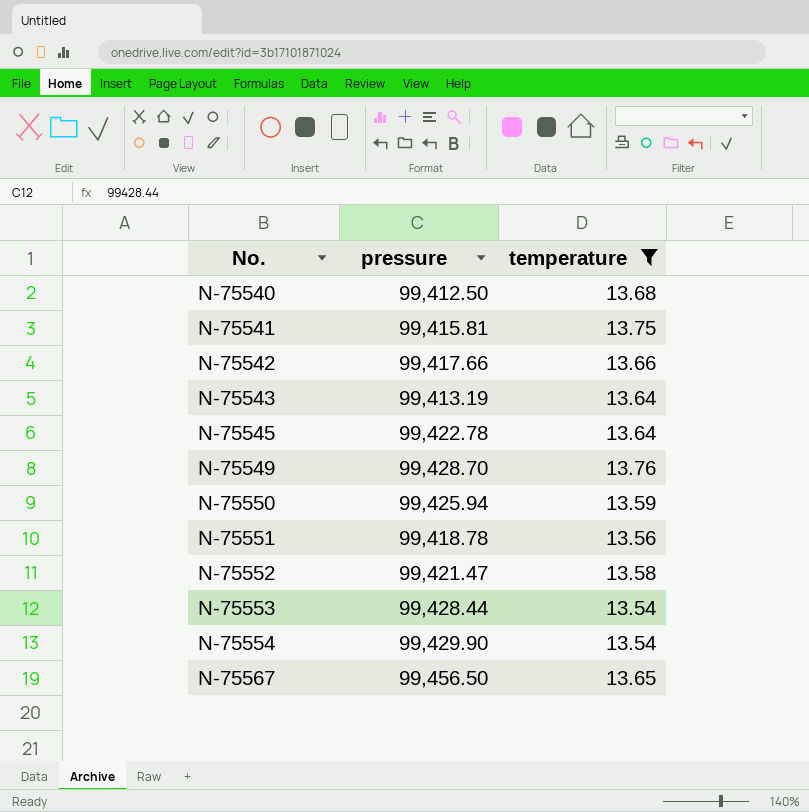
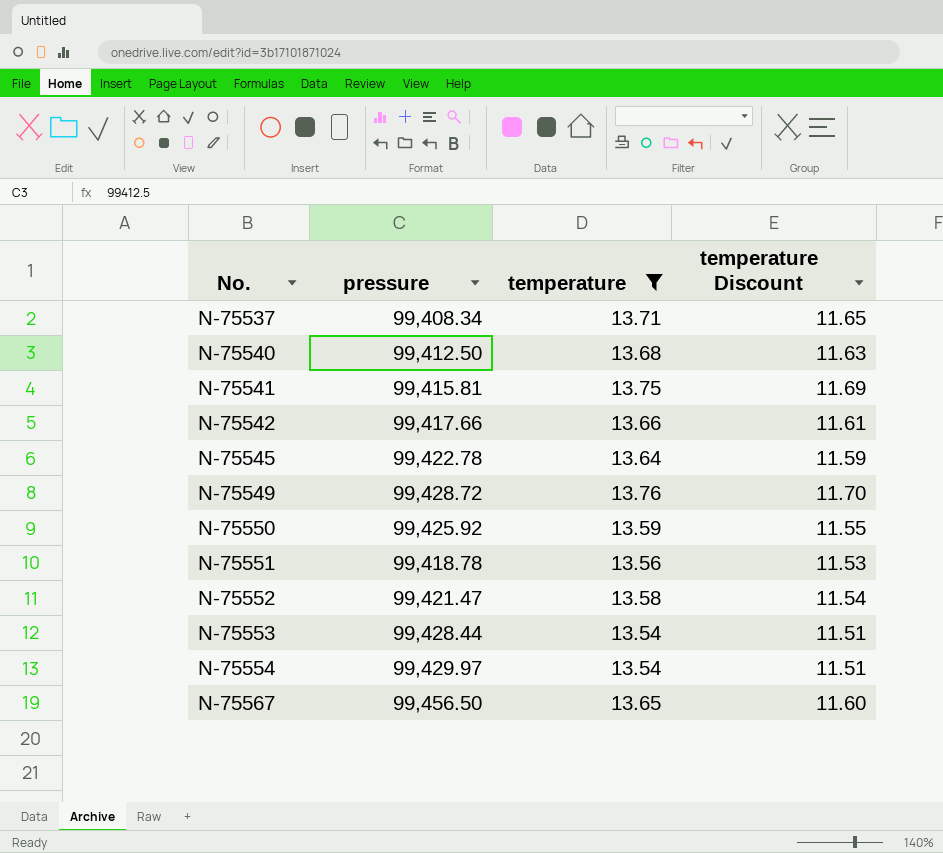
column temperature Discount | formula: none -> [temperature] * 0.85
row N-75543: 99,413.19 | 13.64 -> none
row N-75537: none -> 99,408.34 | 13.71 | 11.65
N-75549 | pressure: 99,428.70 -> 99,428.72
N-75550 | pressure: 99,425.94 -> 99,425.92
N-75554 | pressure: 99,429.90 -> 99,429.97

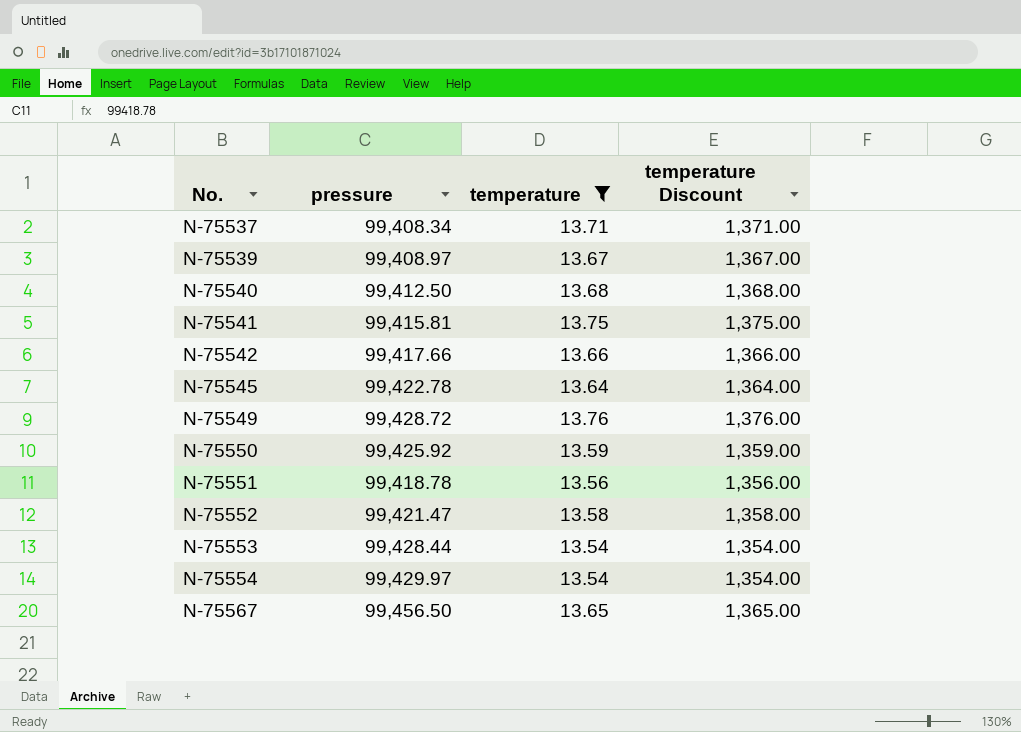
column temperature Discount | formula: [temperature] * 0.85 -> [temperature] * 100
row N-75539: none -> 99,408.97 | 13.67 | 1,367.00

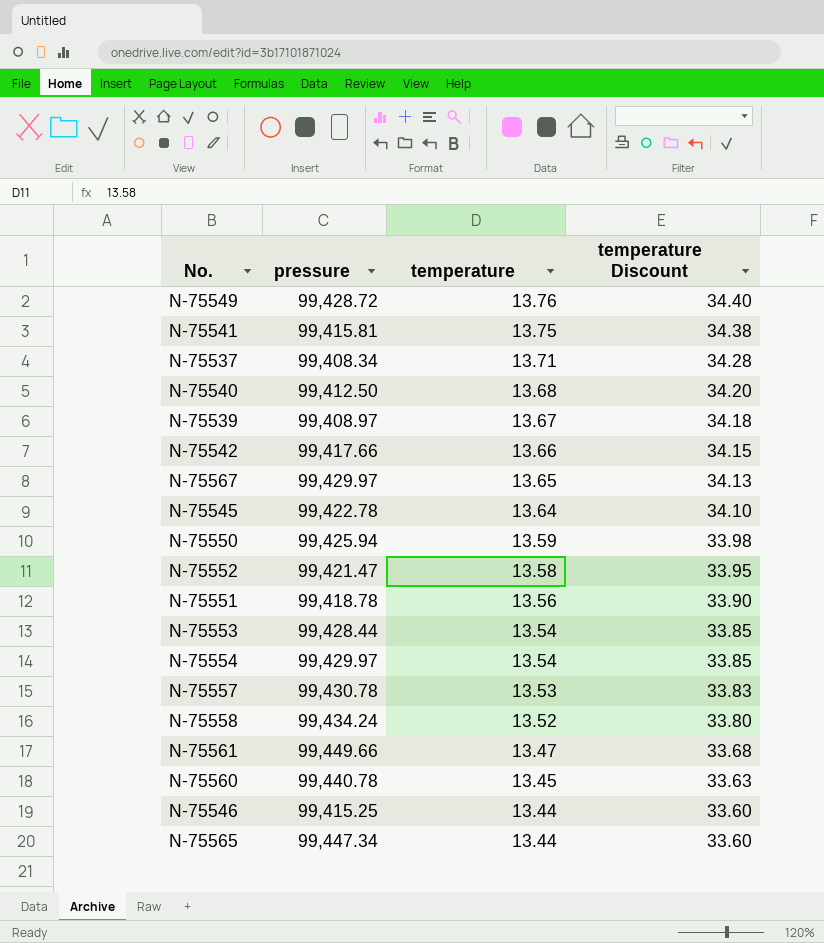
filter: temperature >= 13.54 -> none
row order: No. ascending -> temperature descending
column temperature Discount | formula: [temperature] * 100 -> [temperature] * 2.5
N-75567 | pressure: 99,456.50 -> 99,429.97
N-75550 | pressure: 99,425.92 -> 99,425.94

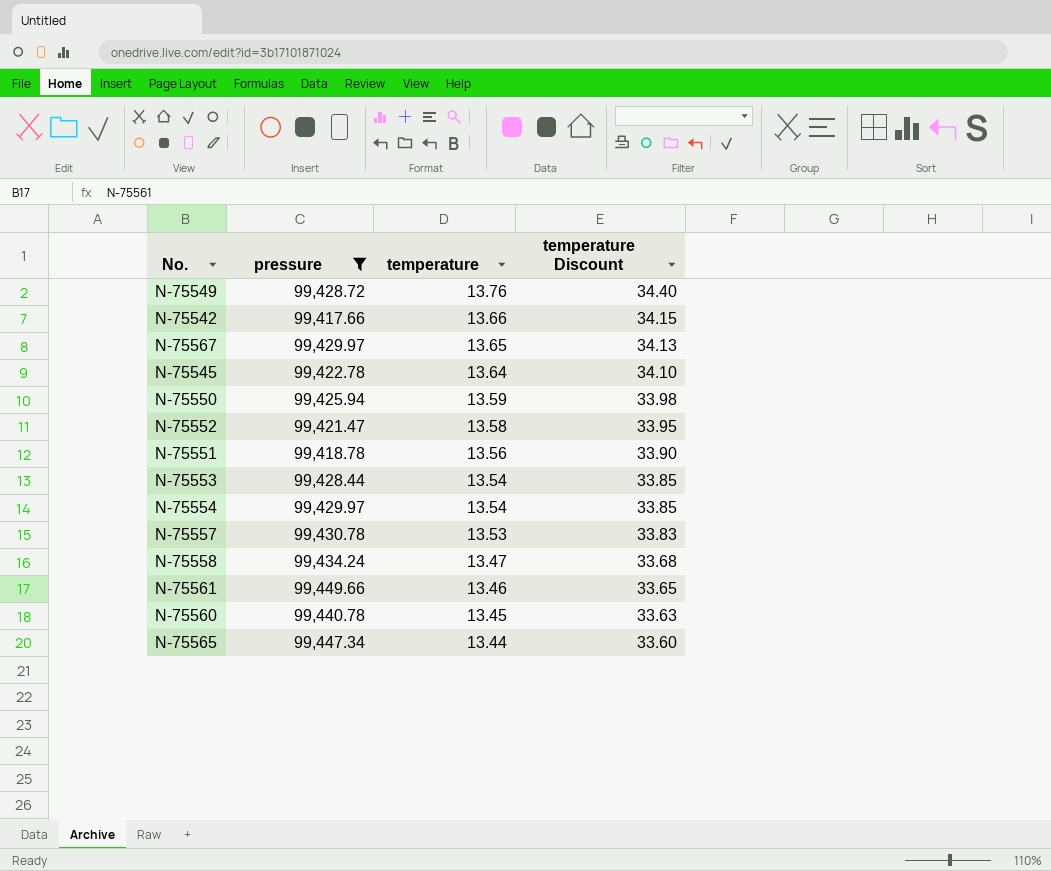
filter: none -> pressure >= 99,417.66
N-75558 | temperature: 13.52 -> 13.47
N-75558 | temperature Discount: 33.80 -> 33.68
N-75561 | temperature: 13.47 -> 13.46
N-75561 | temperature Discount: 33.68 -> 33.65

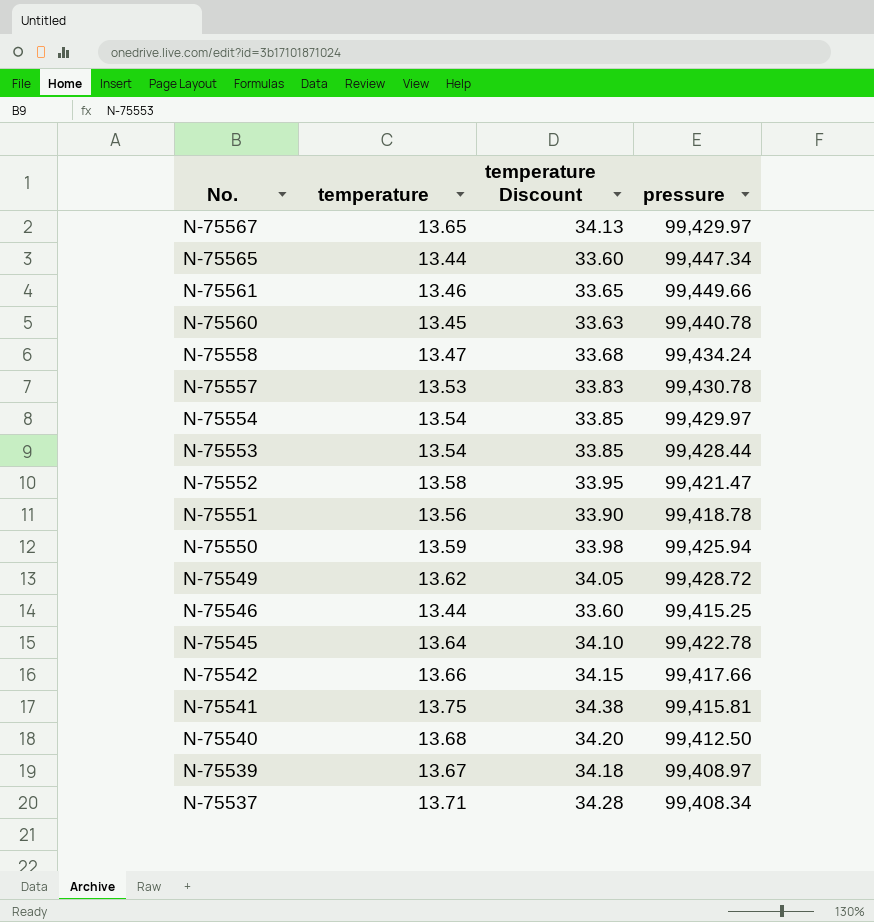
filter: pressure >= 99,417.66 -> none
row order: temperature descending -> No. descending
column pressure | position: 2 -> 4
N-75549 | temperature: 13.76 -> 13.62
N-75549 | temperature Discount: 34.40 -> 34.05

